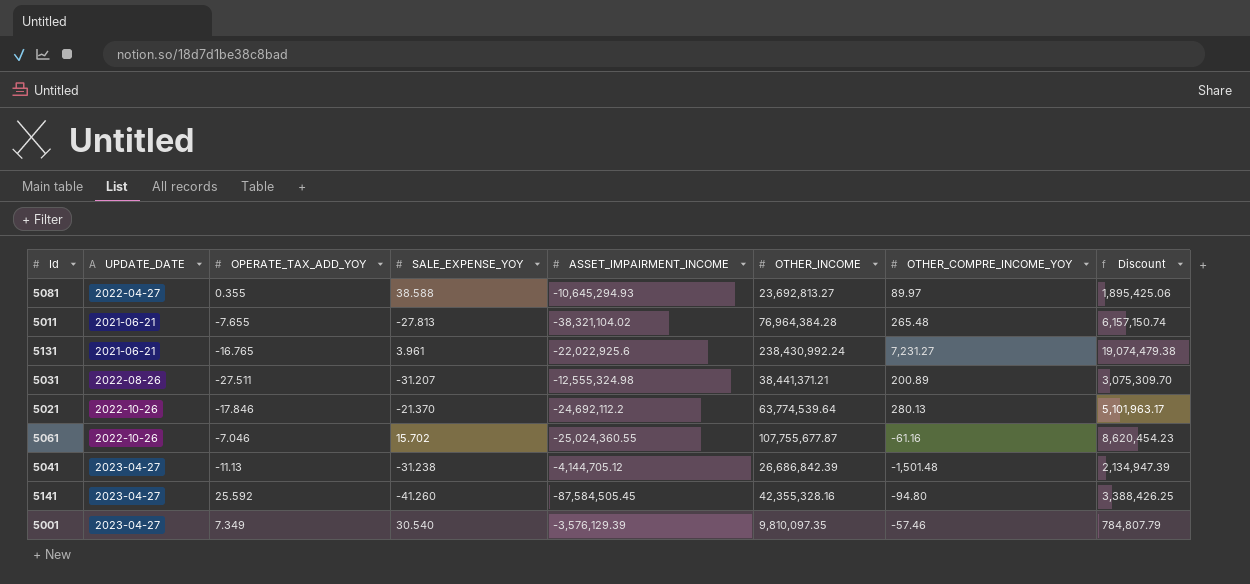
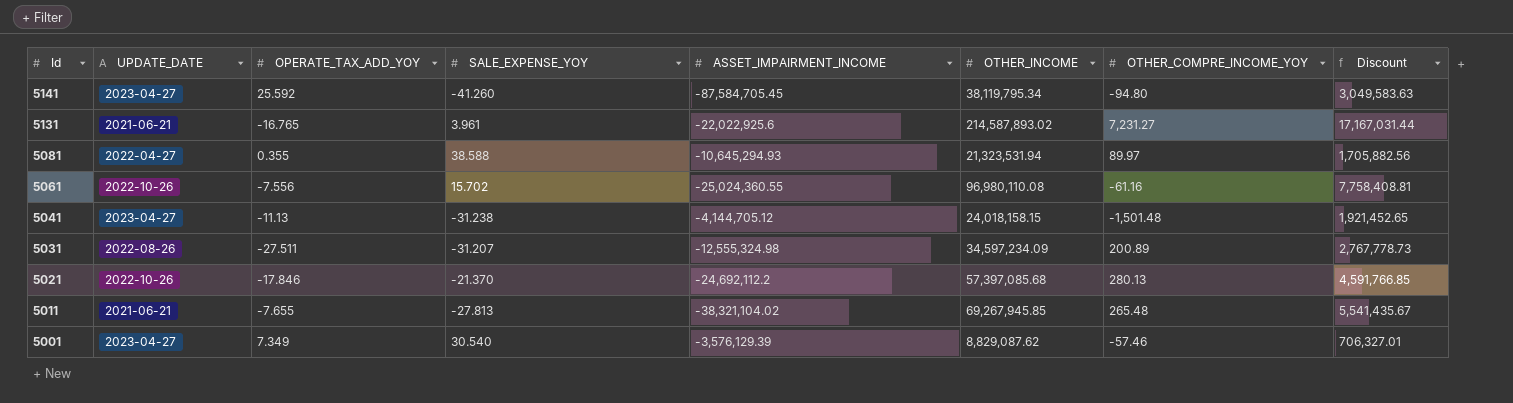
row order: none -> Id descending
5141 | ASSET_IMPAIRMENT_INCOME: -87,584,505.45 -> -87,584,705.45
5141 | OTHER_INCOME: 42,355,328.16 -> 38,119,795.34
5141 | Discount: 3,388,426.25 -> 3,049,583.63
5131 | OTHER_INCOME: 238,430,992.24 -> 214,587,893.02
5131 | Discount: 19,074,479.38 -> 17,167,031.44
5081 | OTHER_INCOME: 23,692,813.27 -> 21,323,531.94
5081 | Discount: 1,895,425.06 -> 1,705,882.56
5061 | OPERATE_TAX_ADD_YOY: -7.046 -> -7.556
5061 | OTHER_INCOME: 107,755,677.87 -> 96,980,110.08
5061 | Discount: 8,620,454.23 -> 7,758,408.81
5041 | OTHER_INCOME: 26,686,842.39 -> 24,018,158.15
5041 | Discount: 2,134,947.39 -> 1,921,452.65
5031 | OTHER_INCOME: 38,441,371.21 -> 34,597,234.09
5031 | Discount: 3,075,309.70 -> 2,767,778.73
5021 | OTHER_INCOME: 63,774,539.64 -> 57,397,085.68
5021 | Discount: 5,101,963.17 -> 4,591,766.85
5011 | OTHER_INCOME: 76,964,384.28 -> 69,267,945.85
5011 | Discount: 6,157,150.74 -> 5,541,435.67
5001 | OTHER_INCOME: 9,810,097.35 -> 8,829,087.62
5001 | Discount: 784,807.79 -> 706,327.01

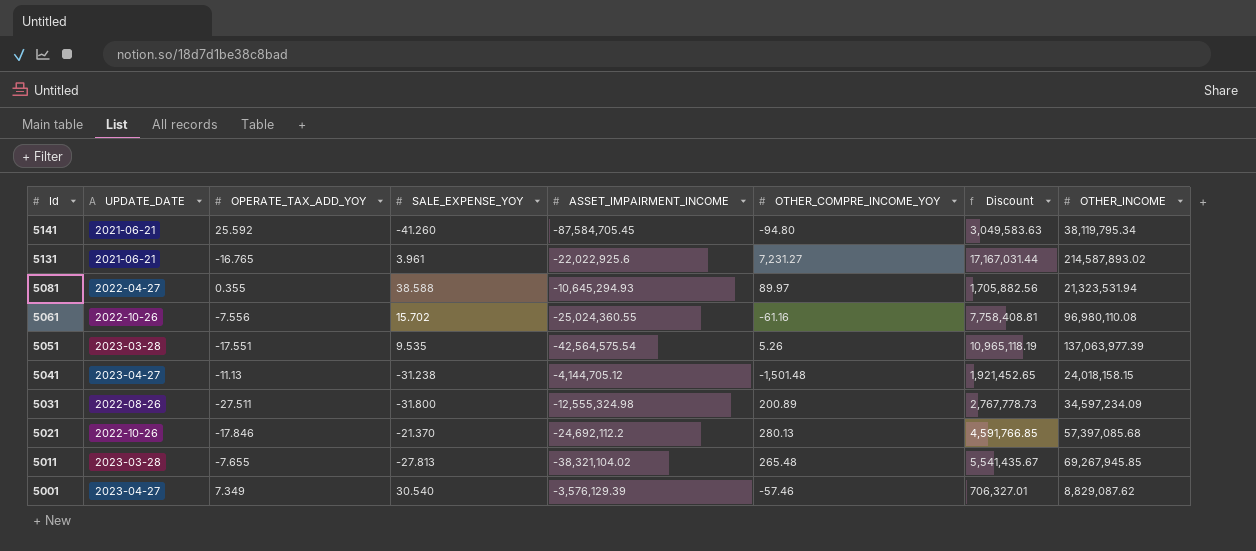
column OTHER_INCOME | position: 6 -> 8
5141 | UPDATE_DATE: 2023-04-27 -> 2021-06-21
row 5051: none -> 2023-03-28 | -17.551 | 9.535 | -42,564,575.54 | 5.26 | 10,965,118.19 | 137,063,977.39
5031 | SALE_EXPENSE_YOY: -31.207 -> -31.800
5011 | UPDATE_DATE: 2021-06-21 -> 2023-03-28

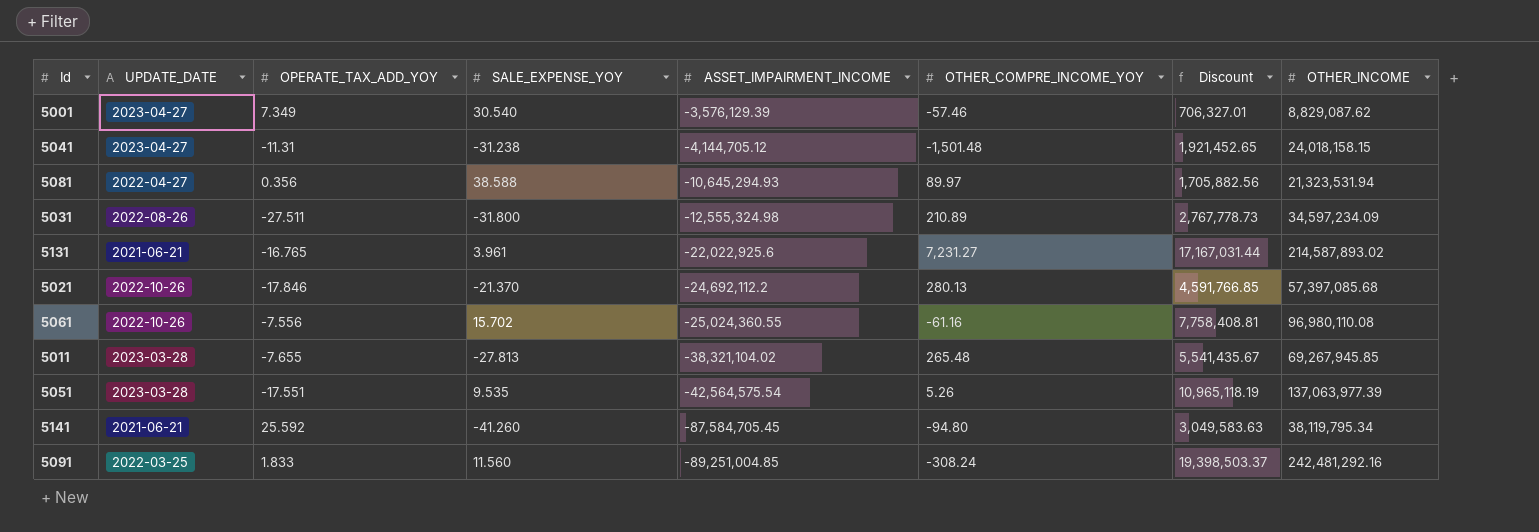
row order: Id descending -> ASSET_IMPAIRMENT_INCOME descending
5041 | OPERATE_TAX_ADD_YOY: -11.13 -> -11.31
5081 | OPERATE_TAX_ADD_YOY: 0.355 -> 0.356
5031 | OTHER_COMPRE_INCOME_YOY: 200.89 -> 210.89
row 5091: none -> 2022-03-25 | 1.833 | 11.560 | -89,251,004.85 | -308.24 | 19,398,503.37 | 242,481,292.16

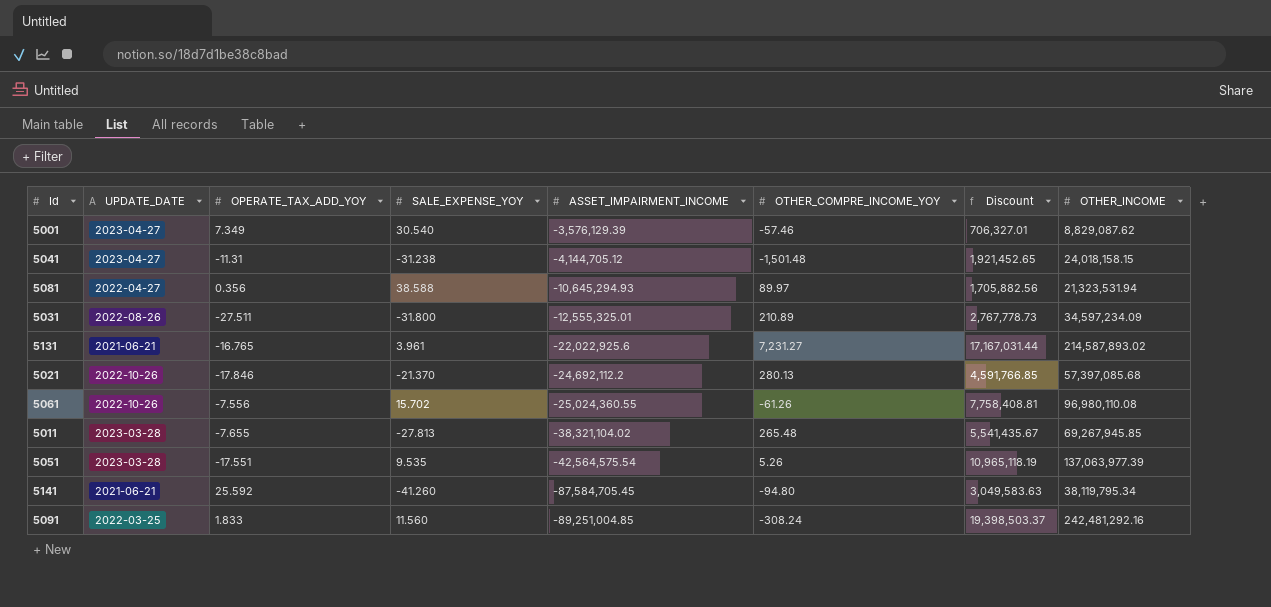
5031 | ASSET_IMPAIRMENT_INCOME: -12,555,324.98 -> -12,555,325.01
5061 | OTHER_COMPRE_INCOME_YOY: -61.16 -> -61.26

